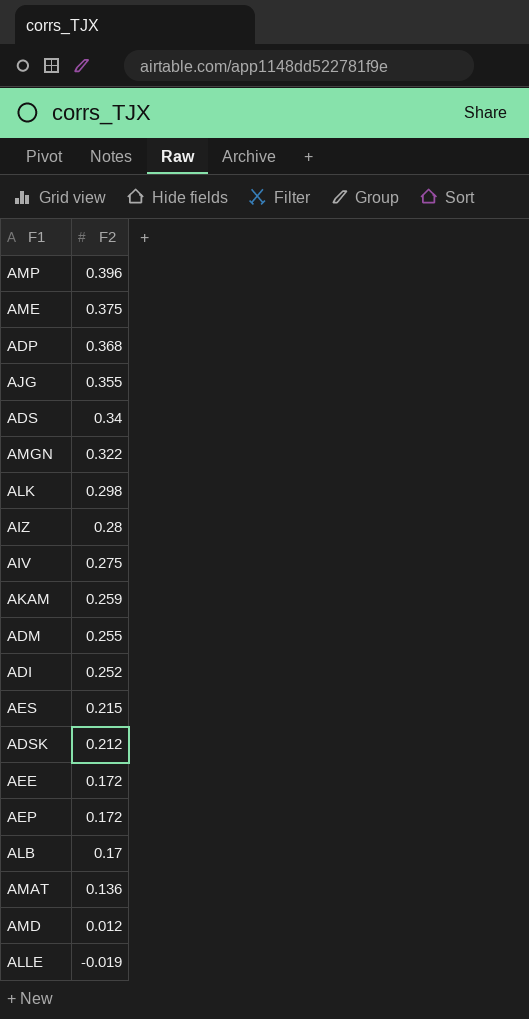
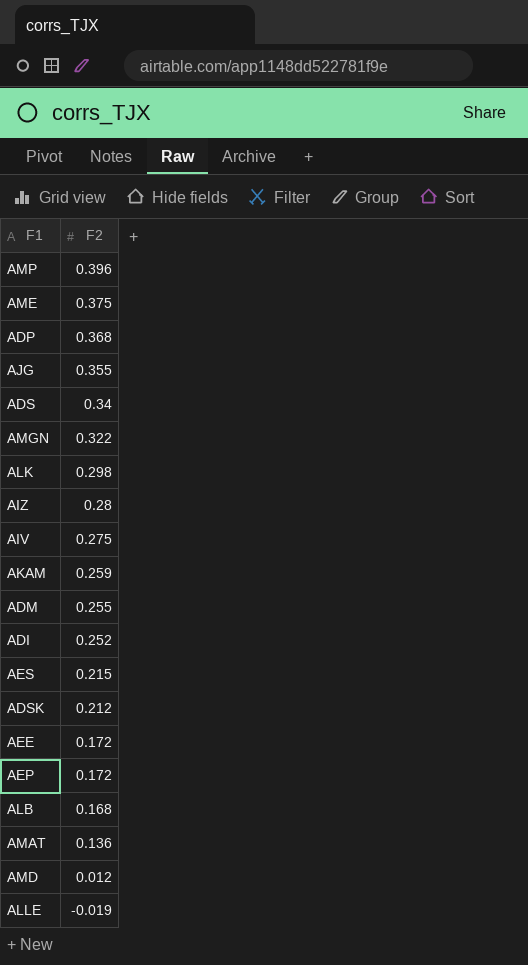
ALB | F2: 0.17 -> 0.168

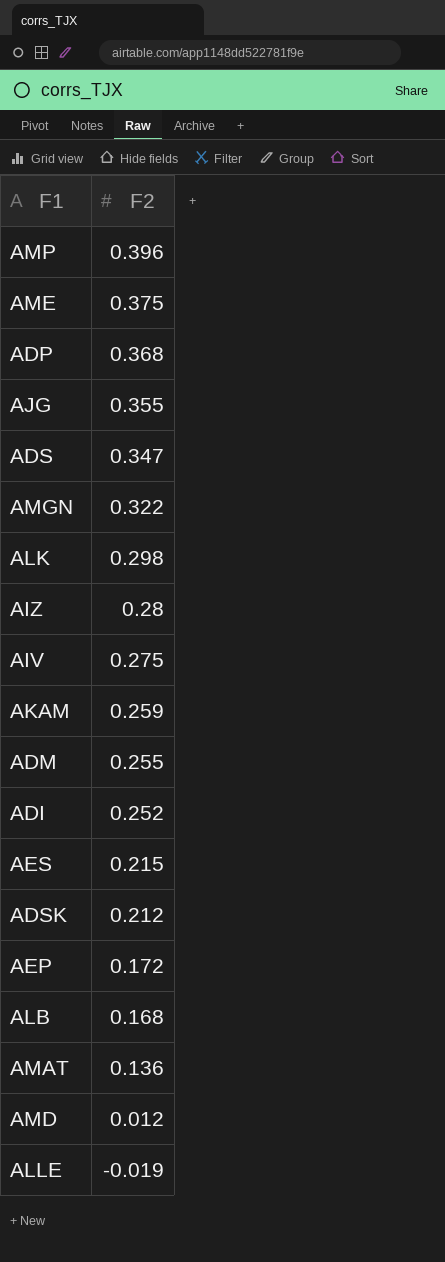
row AEE: 0.172 -> none
ADS | F2: 0.34 -> 0.347

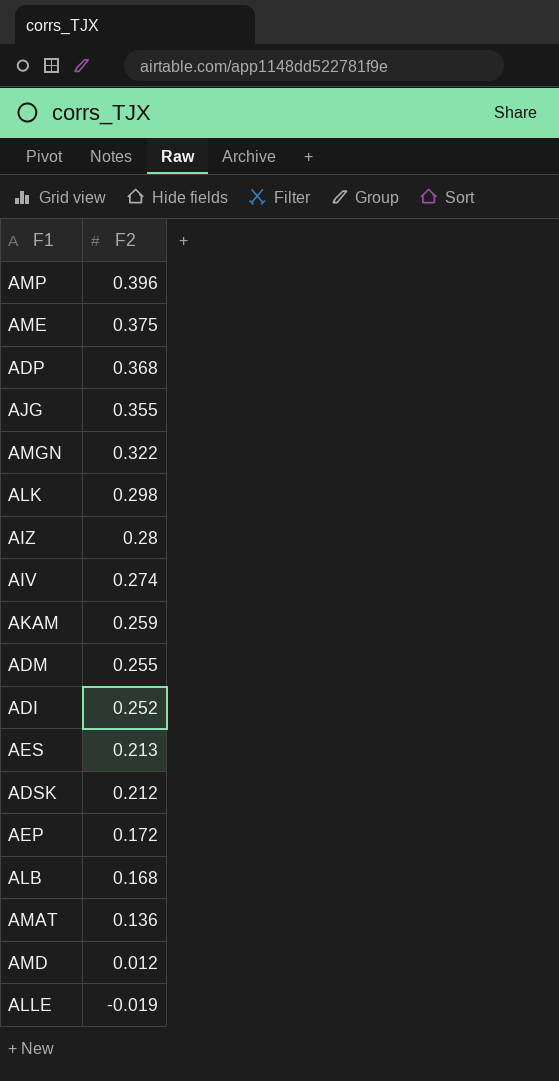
row ADS: 0.347 -> none
AIV | F2: 0.275 -> 0.274
AES | F2: 0.215 -> 0.213

